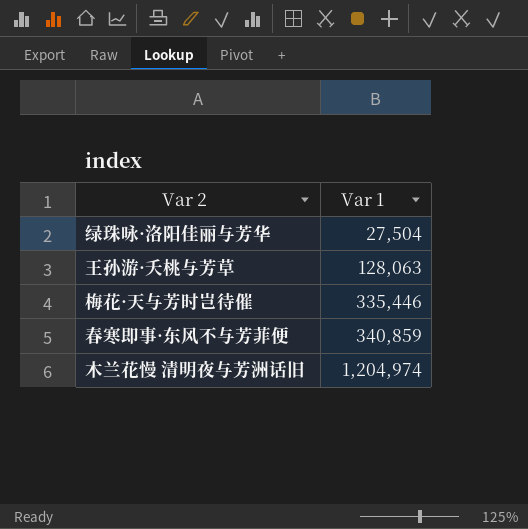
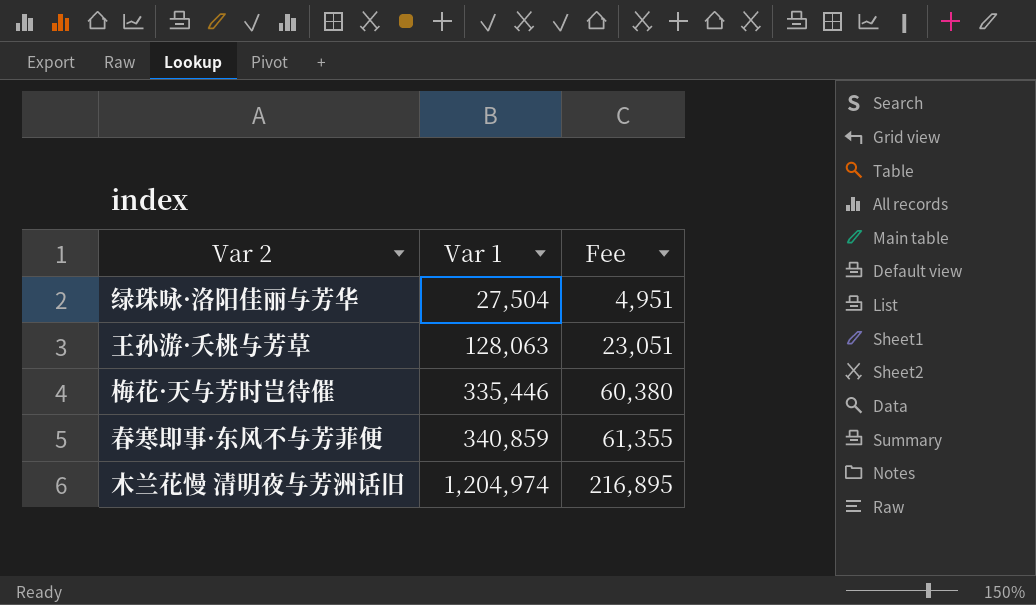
column Fee | formula: none -> [Var 1] * 0.18

